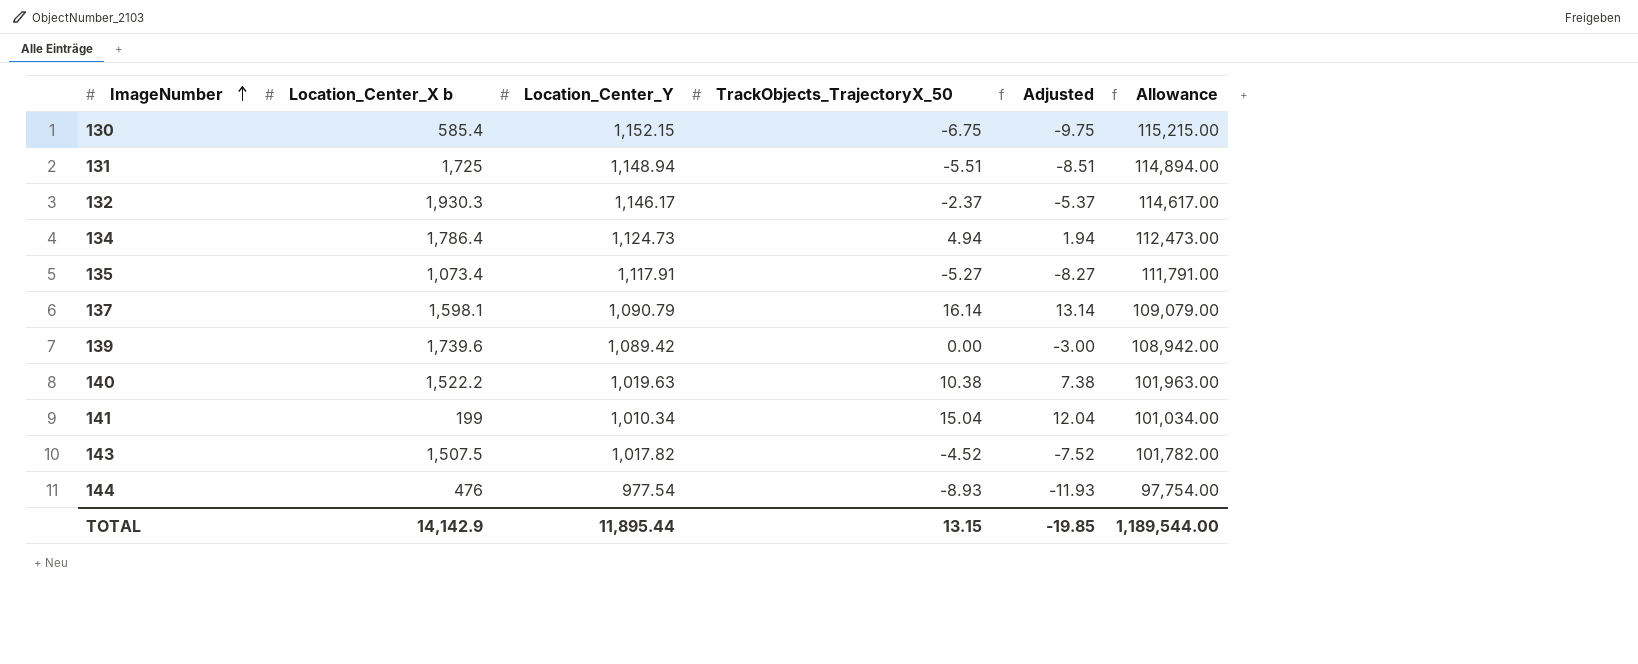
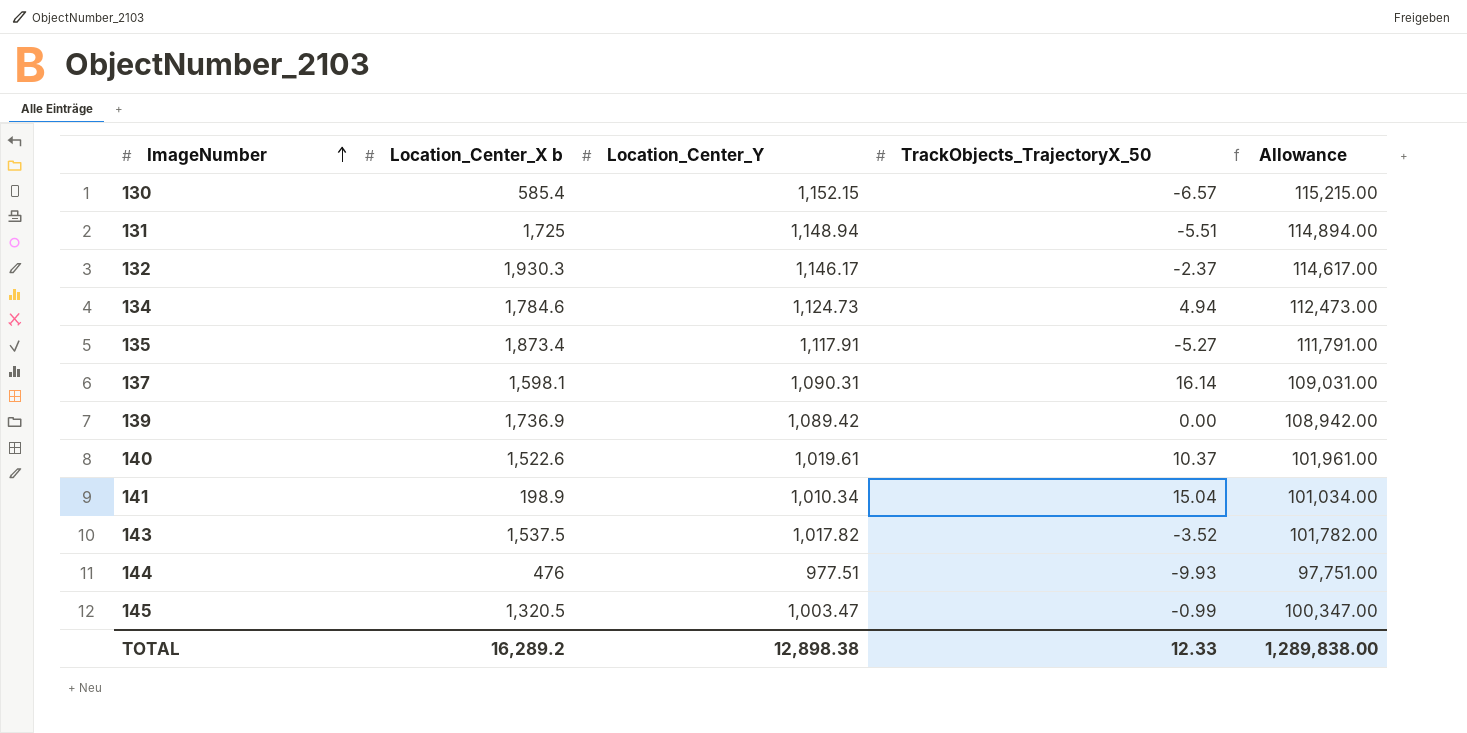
column Adjusted | formula: [TrackObjects_TrajectoryX_50] - 3 -> none
130 | TrackObjects_TrajectoryX_50: -6.75 -> -6.57
134 | Location_Center_X b: 1,786.4 -> 1,784.6
135 | Location_Center_X b: 1,073.4 -> 1,873.4
137 | Location_Center_Y: 1,090.79 -> 1,090.31
137 | Allowance: 109,079.00 -> 109,031.00
139 | Location_Center_X b: 1,739.6 -> 1,736.9
140 | Location_Center_X b: 1,522.2 -> 1,522.6
140 | Location_Center_Y: 1,019.63 -> 1,019.61
140 | TrackObjects_TrajectoryX_50: 10.38 -> 10.37
140 | Allowance: 101,963.00 -> 101,961.00
141 | Location_Center_X b: 199 -> 198.9
143 | Location_Center_X b: 1,507.5 -> 1,537.5
143 | TrackObjects_TrajectoryX_50: -4.52 -> -3.52
144 | Location_Center_Y: 977.54 -> 977.51
144 | TrackObjects_TrajectoryX_50: -8.93 -> -9.93
144 | Allowance: 97,754.00 -> 97,751.00
row 145: none -> 1,320.5 | 1,003.47 | -0.99 | 100,347.00
TOTAL | Location_Center_X b: 14,142.9 -> 16,289.2
TOTAL | Location_Center_Y: 11,895.44 -> 12,898.38
TOTAL | TrackObjects_TrajectoryX_50: 13.15 -> 12.33
TOTAL | Allowance: 1,189,544.00 -> 1,289,838.00

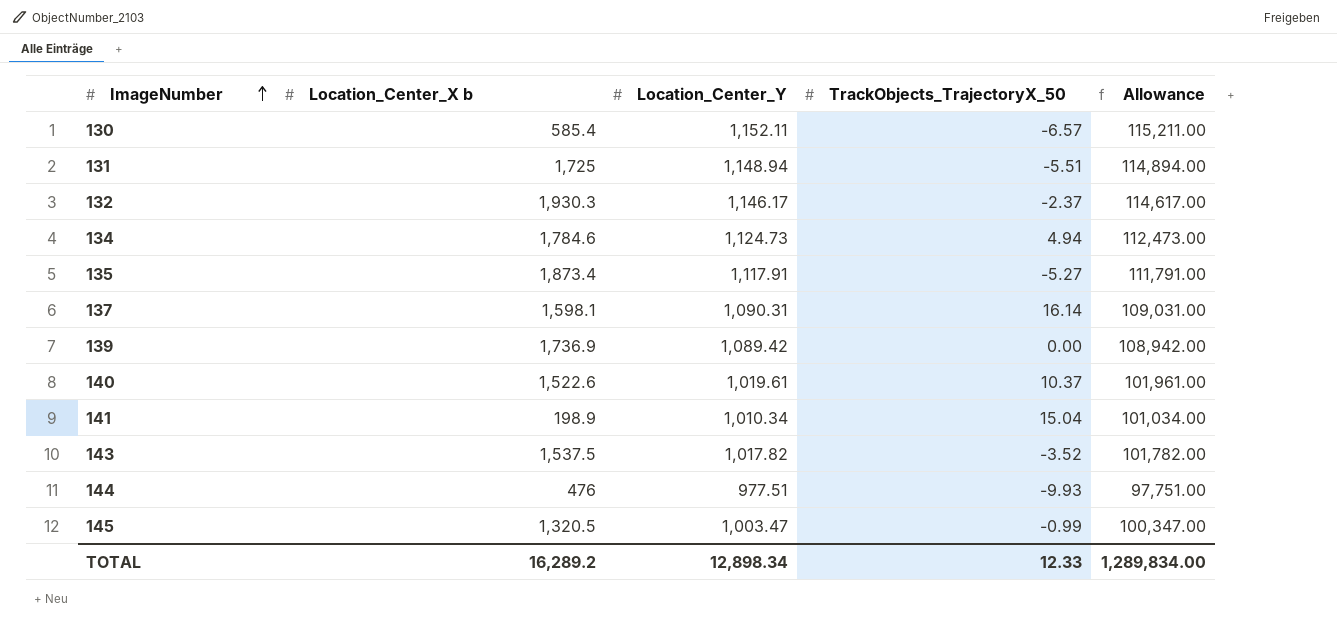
130 | Location_Center_Y: 1,152.15 -> 1,152.11
130 | Allowance: 115,215.00 -> 115,211.00
TOTAL | Location_Center_Y: 12,898.38 -> 12,898.34
TOTAL | Allowance: 1,289,838.00 -> 1,289,834.00

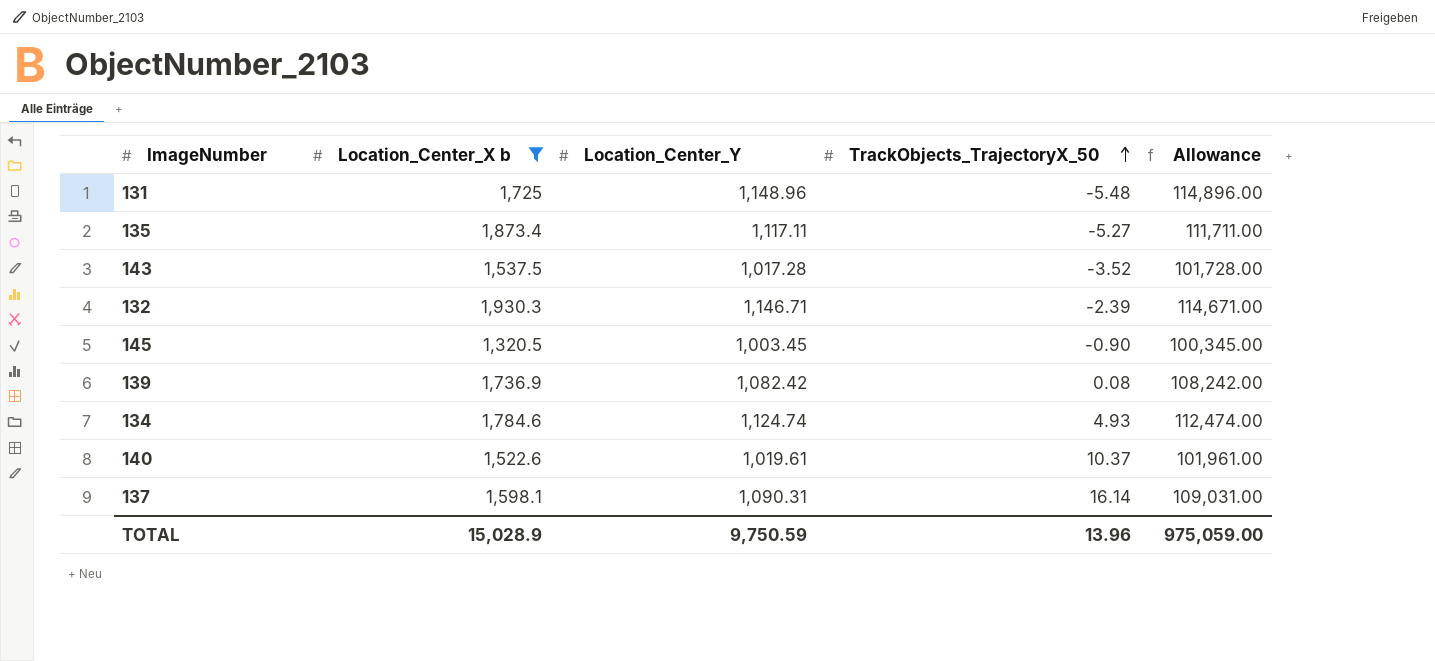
filter: none -> Location_Center_X b >= 1,320.5
row order: ImageNumber ascending -> TrackObjects_TrajectoryX_50 ascending
131 | Location_Center_Y: 1,148.94 -> 1,148.96
131 | TrackObjects_TrajectoryX_50: -5.51 -> -5.48
131 | Allowance: 114,894.00 -> 114,896.00
135 | Location_Center_Y: 1,117.91 -> 1,117.11
135 | Allowance: 111,791.00 -> 111,711.00
143 | Location_Center_Y: 1,017.82 -> 1,017.28
143 | Allowance: 101,782.00 -> 101,728.00
132 | Location_Center_Y: 1,146.17 -> 1,146.71
132 | TrackObjects_TrajectoryX_50: -2.37 -> -2.39
132 | Allowance: 114,617.00 -> 114,671.00
145 | Location_Center_Y: 1,003.47 -> 1,003.45
145 | TrackObjects_TrajectoryX_50: -0.99 -> -0.90
145 | Allowance: 100,347.00 -> 100,345.00
139 | Location_Center_Y: 1,089.42 -> 1,082.42
139 | TrackObjects_TrajectoryX_50: 0.00 -> 0.08
139 | Allowance: 108,942.00 -> 108,242.00
134 | Location_Center_Y: 1,124.73 -> 1,124.74
134 | TrackObjects_TrajectoryX_50: 4.94 -> 4.93
134 | Allowance: 112,473.00 -> 112,474.00
TOTAL | Location_Center_X b: 16,289.2 -> 15,028.9
TOTAL | Location_Center_Y: 12,898.34 -> 9,750.59
TOTAL | TrackObjects_TrajectoryX_50: 12.33 -> 13.96
TOTAL | Allowance: 1,289,834.00 -> 975,059.00

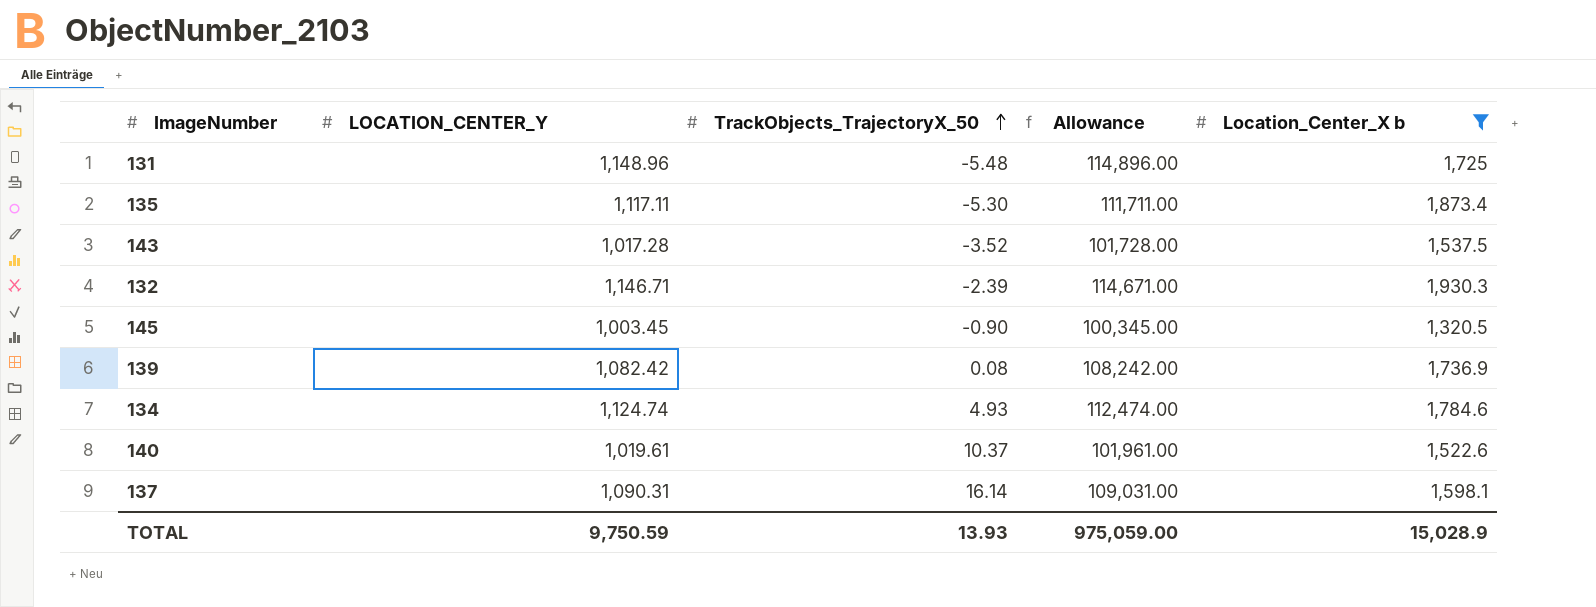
column name: Location_Center_Y -> LOCATION_CENTER_Y
column Location_Center_X b | position: 2 -> 5
135 | TrackObjects_TrajectoryX_50: -5.27 -> -5.30
TOTAL | TrackObjects_TrajectoryX_50: 13.96 -> 13.93

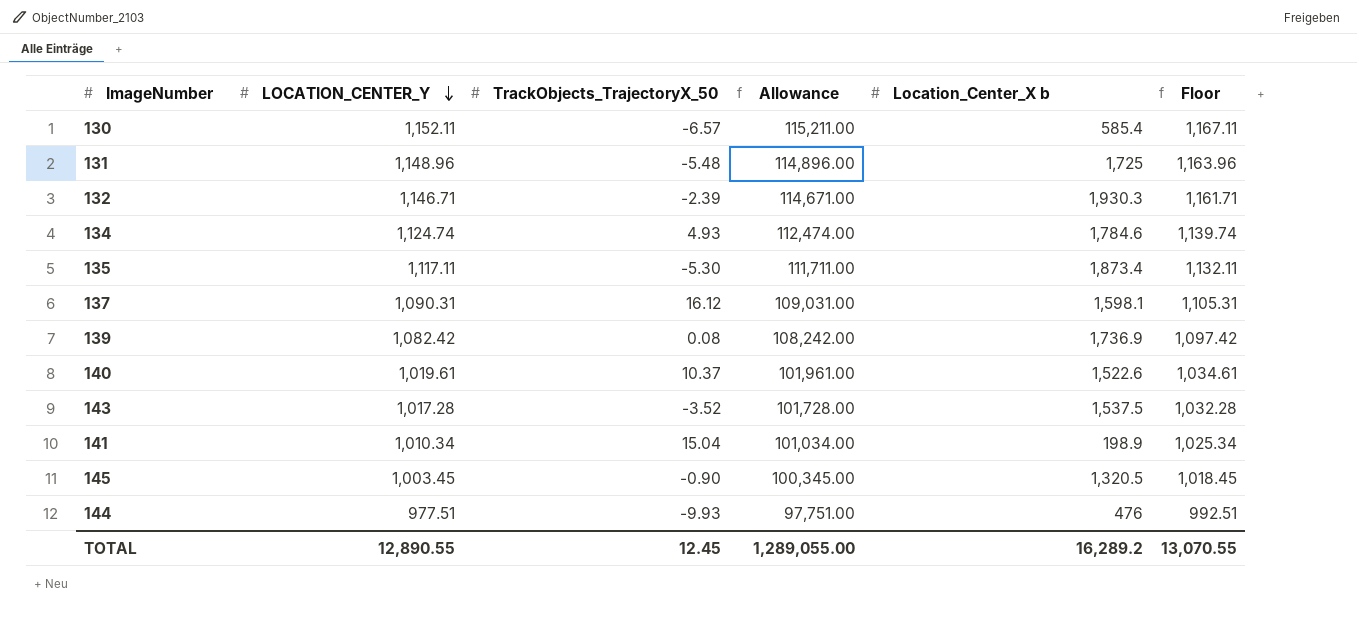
filter: Location_Center_X b >= 1,320.5 -> none
row order: TrackObjects_TrajectoryX_50 ascending -> LOCATION_CENTER_Y descending
column Floor | formula: none -> [LOCATION_CENTER_Y] + 15
137 | TrackObjects_TrajectoryX_50: 16.14 -> 16.12
TOTAL | LOCATION_CENTER_Y: 9,750.59 -> 12,890.55
TOTAL | TrackObjects_TrajectoryX_50: 13.93 -> 12.45
TOTAL | Allowance: 975,059.00 -> 1,289,055.00
TOTAL | Location_Center_X b: 15,028.9 -> 16,289.2

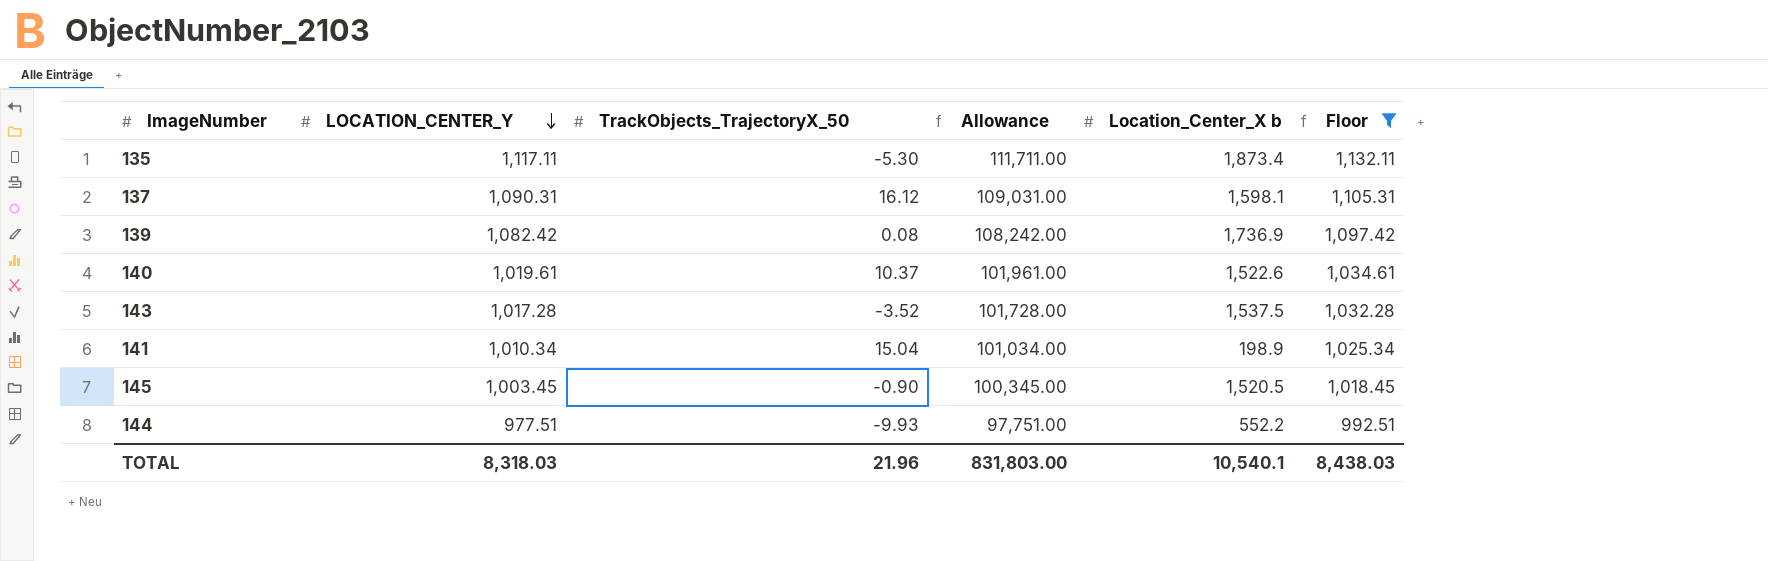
filter: none -> Floor <= 1,132.11
145 | Location_Center_X b: 1,320.5 -> 1,520.5
144 | Location_Center_X b: 476 -> 552.2
TOTAL | LOCATION_CENTER_Y: 12,890.55 -> 8,318.03
TOTAL | TrackObjects_TrajectoryX_50: 12.45 -> 21.96
TOTAL | Allowance: 1,289,055.00 -> 831,803.00
TOTAL | Location_Center_X b: 16,289.2 -> 10,540.1
TOTAL | Floor: 13,070.55 -> 8,438.03

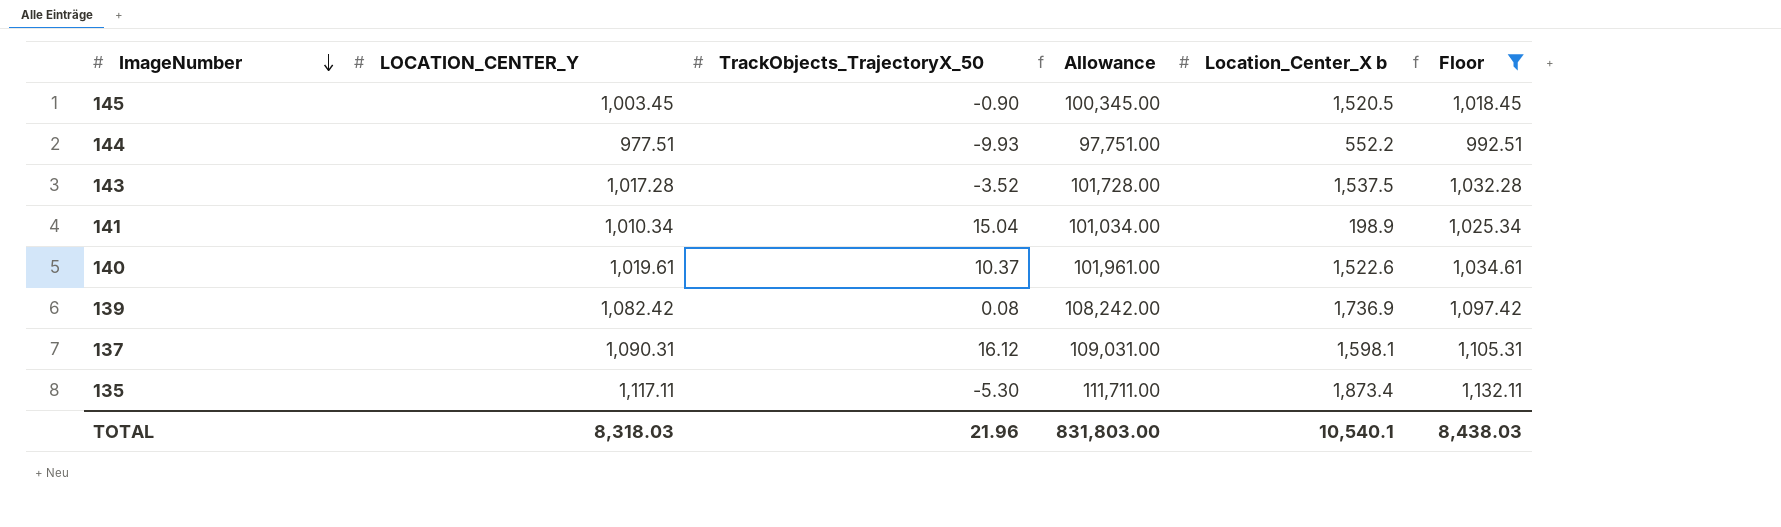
row order: LOCATION_CENTER_Y descending -> ImageNumber descending

